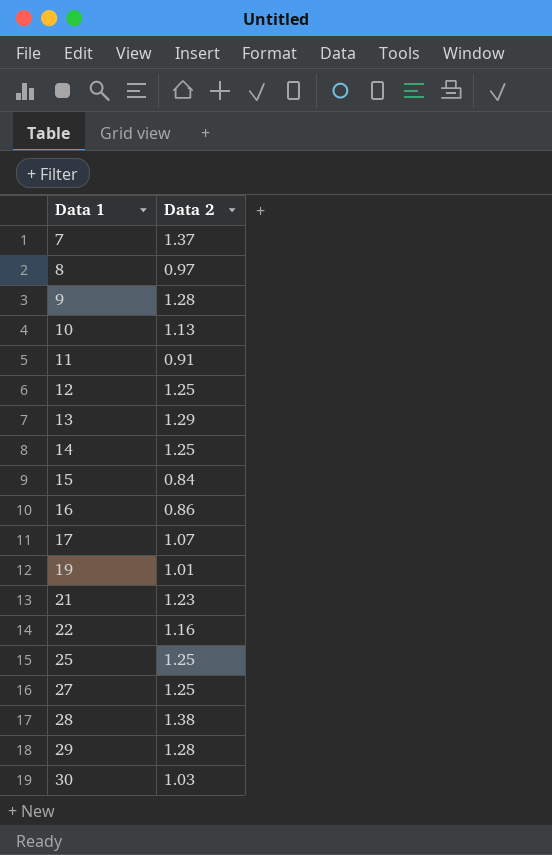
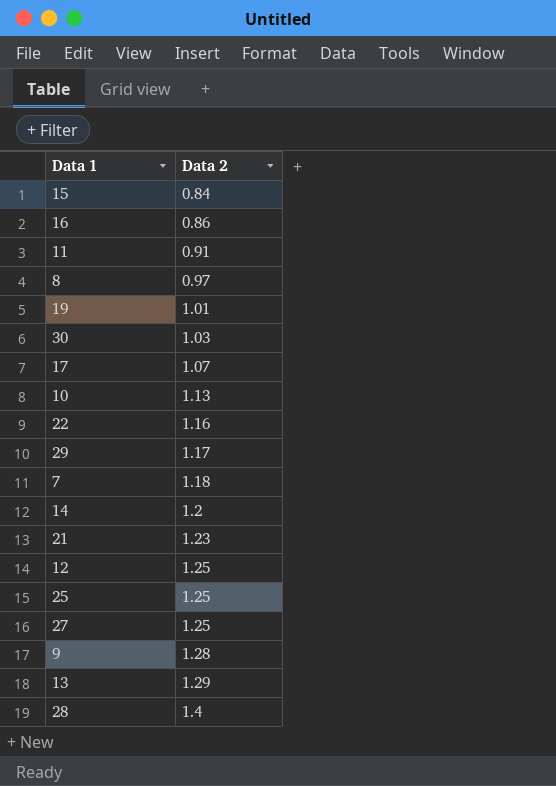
row order: Data 1 ascending -> Data 2 ascending
29 | Data 2: 1.28 -> 1.17
7 | Data 2: 1.37 -> 1.18
14 | Data 2: 1.25 -> 1.2
28 | Data 2: 1.38 -> 1.4

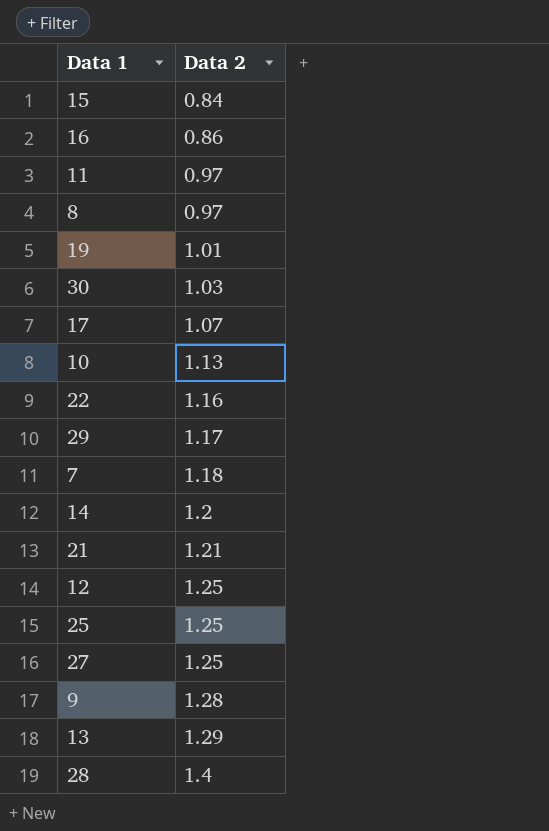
11 | Data 2: 0.91 -> 0.97
21 | Data 2: 1.23 -> 1.21

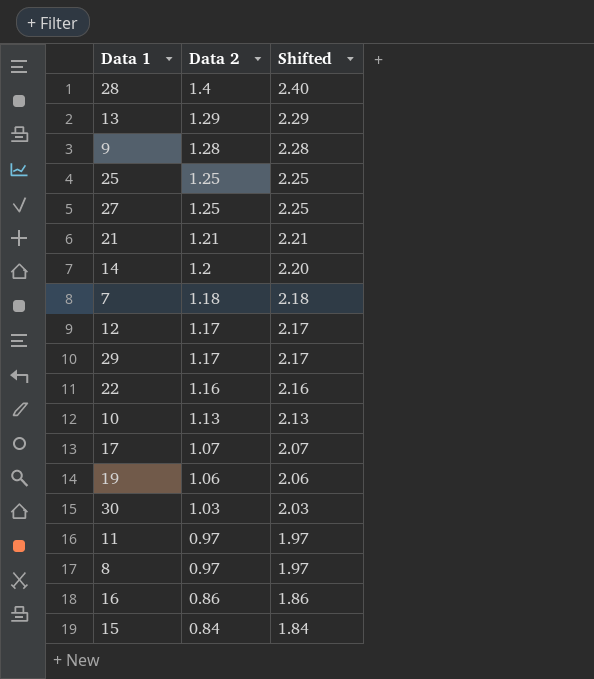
row order: Data 2 ascending -> Data 2 descending
column Shifted | formula: none -> [Data 2] + 1
12 | Data 2: 1.25 -> 1.17
19 | Data 2: 1.01 -> 1.06

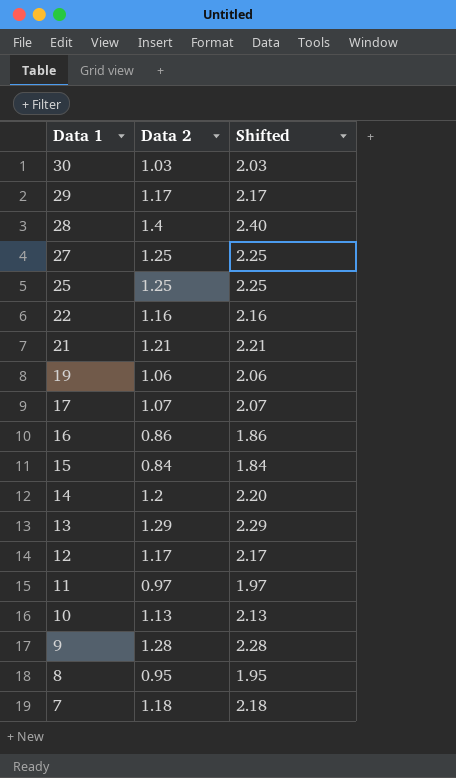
row order: Data 2 descending -> Data 1 descending
8 | Data 2: 0.97 -> 0.95
8 | Shifted: 1.97 -> 1.95

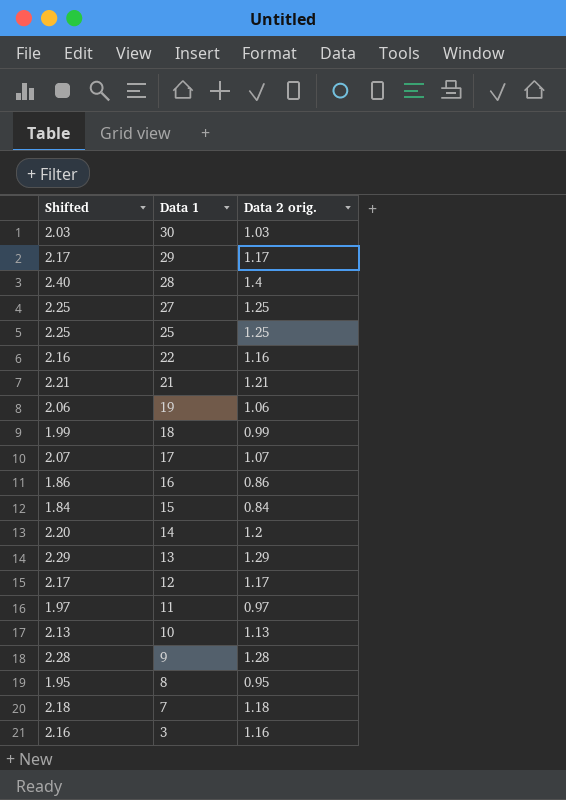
column Shifted | position: 3 -> 1
column name: Data 2 -> Data 2 orig.
row 18: none -> 1.99 | 0.99
row 3: none -> 2.16 | 1.16

